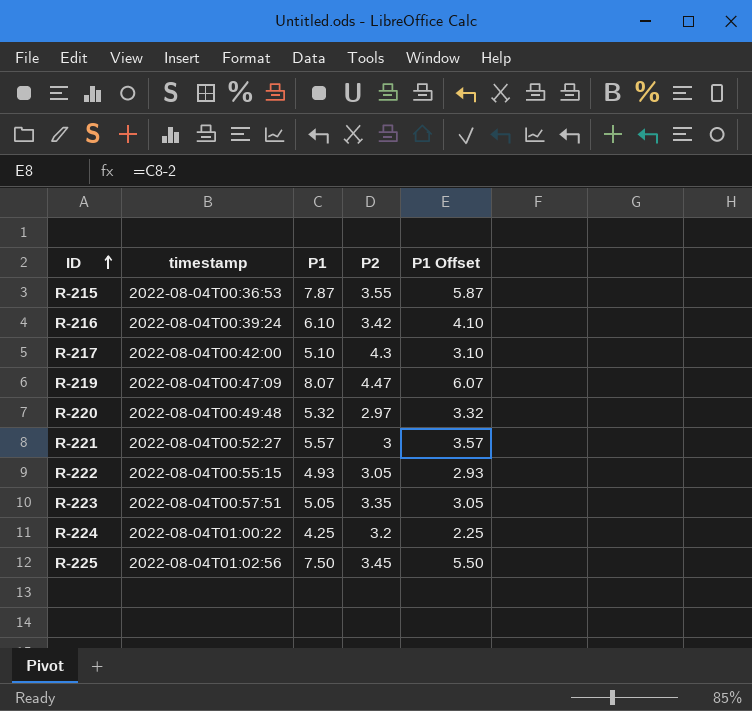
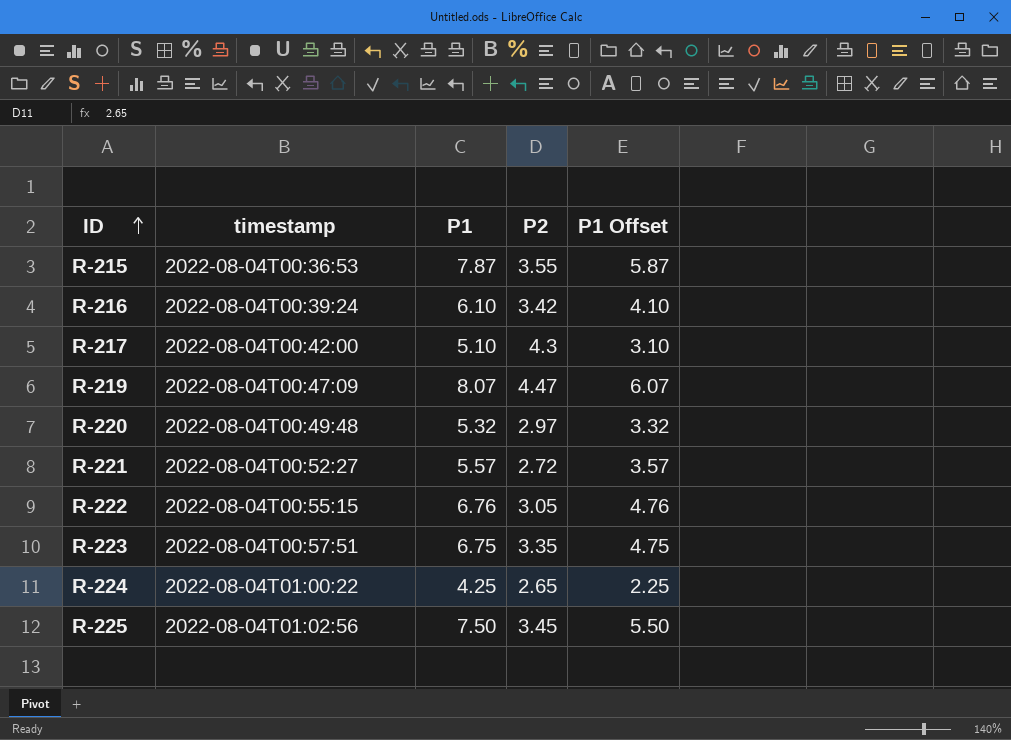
R-221 | P2: 3 -> 2.72
R-222 | P1: 4.93 -> 6.76
R-222 | P1 Offset: 2.93 -> 4.76
R-223 | P1: 5.05 -> 6.75
R-223 | P1 Offset: 3.05 -> 4.75
R-224 | P2: 3.2 -> 2.65

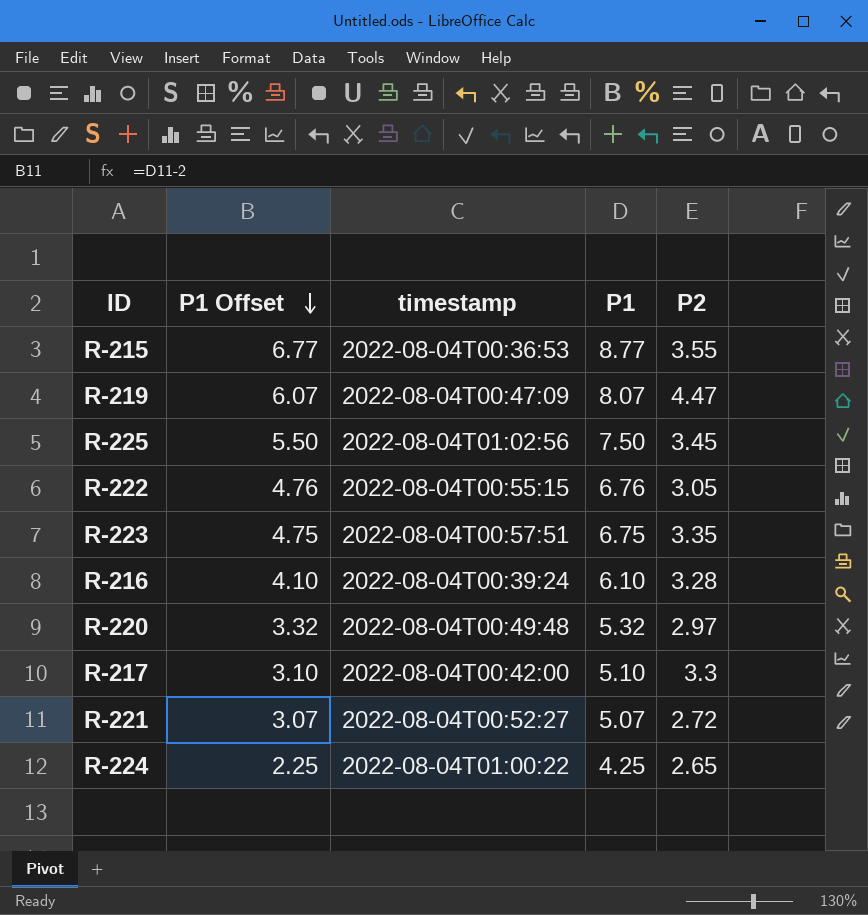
row order: ID ascending -> P1 Offset descending
column P1 Offset | position: 5 -> 2
R-215 | P1 Offset: 5.87 -> 6.77
R-215 | P1: 7.87 -> 8.77
R-216 | P2: 3.42 -> 3.28
R-217 | P2: 4.3 -> 3.3
R-221 | P1 Offset: 3.57 -> 3.07
R-221 | P1: 5.57 -> 5.07

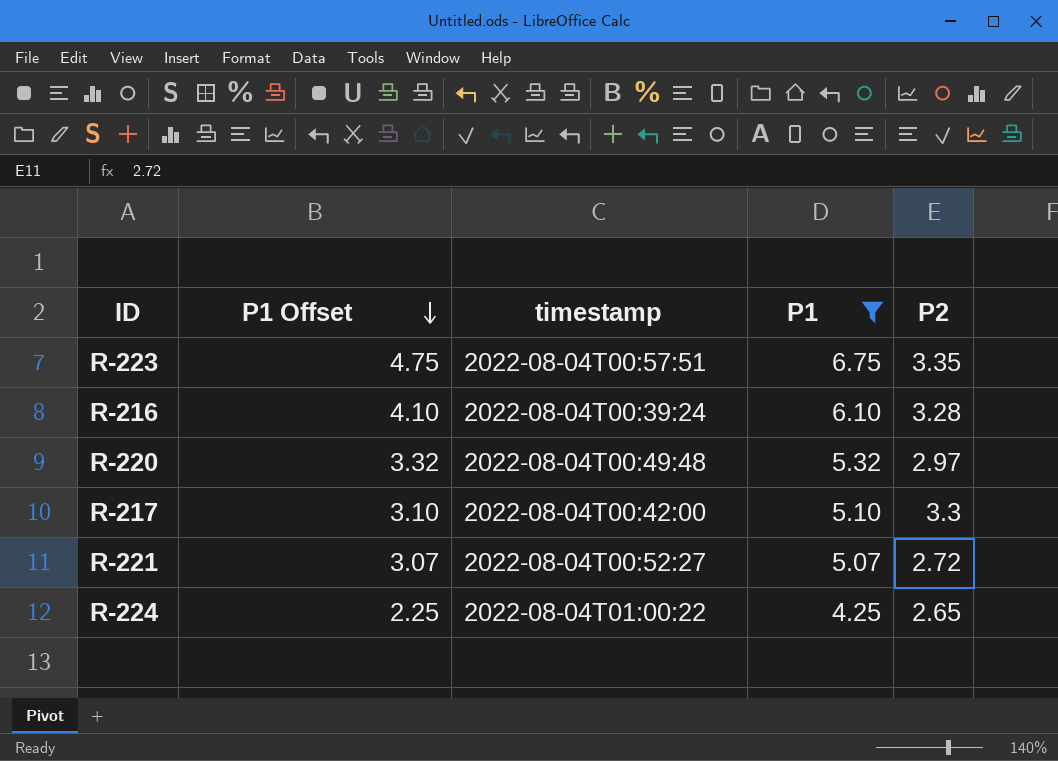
filter: none -> P1 <= 6.75

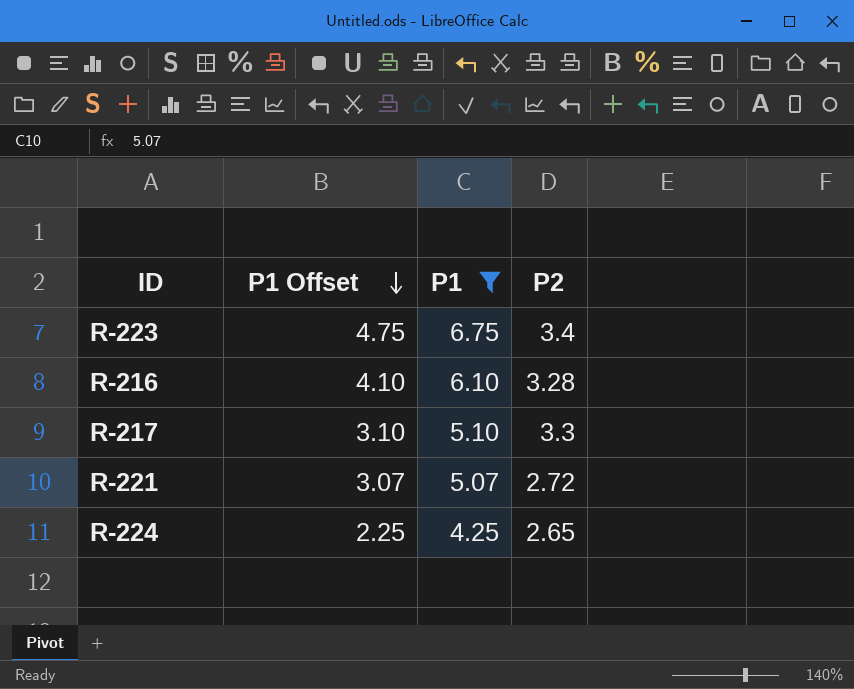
column timestamp | position: 3 -> none
row R-220: 3.32 | 2022-08-04T00:49:48 | 5.32 | 2.97 -> none
R-223 | P2: 3.35 -> 3.4

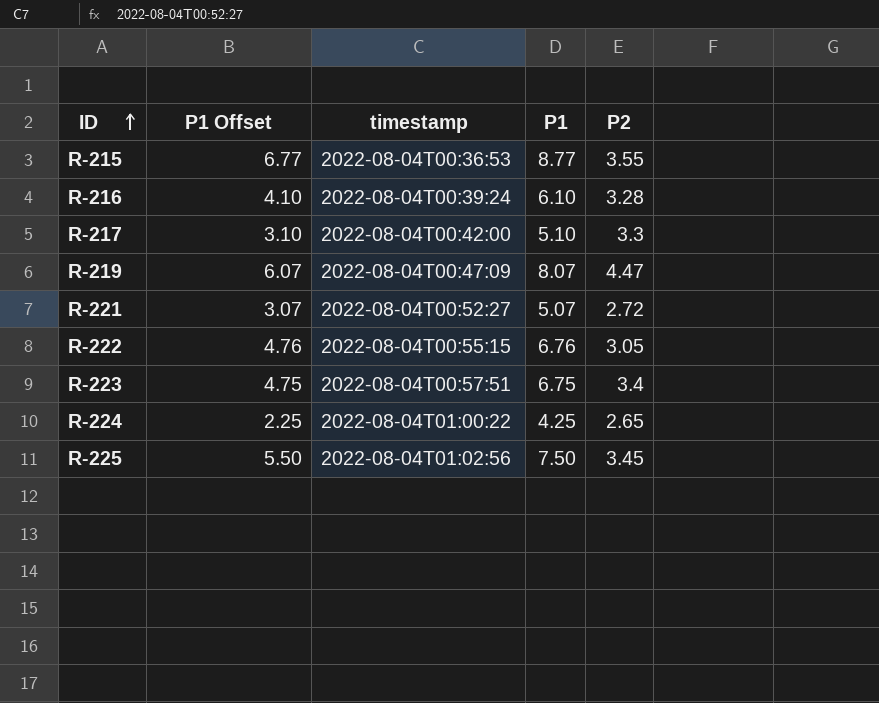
filter: P1 <= 6.75 -> none
row order: P1 Offset descending -> ID ascending
column timestamp | position: none -> 3

